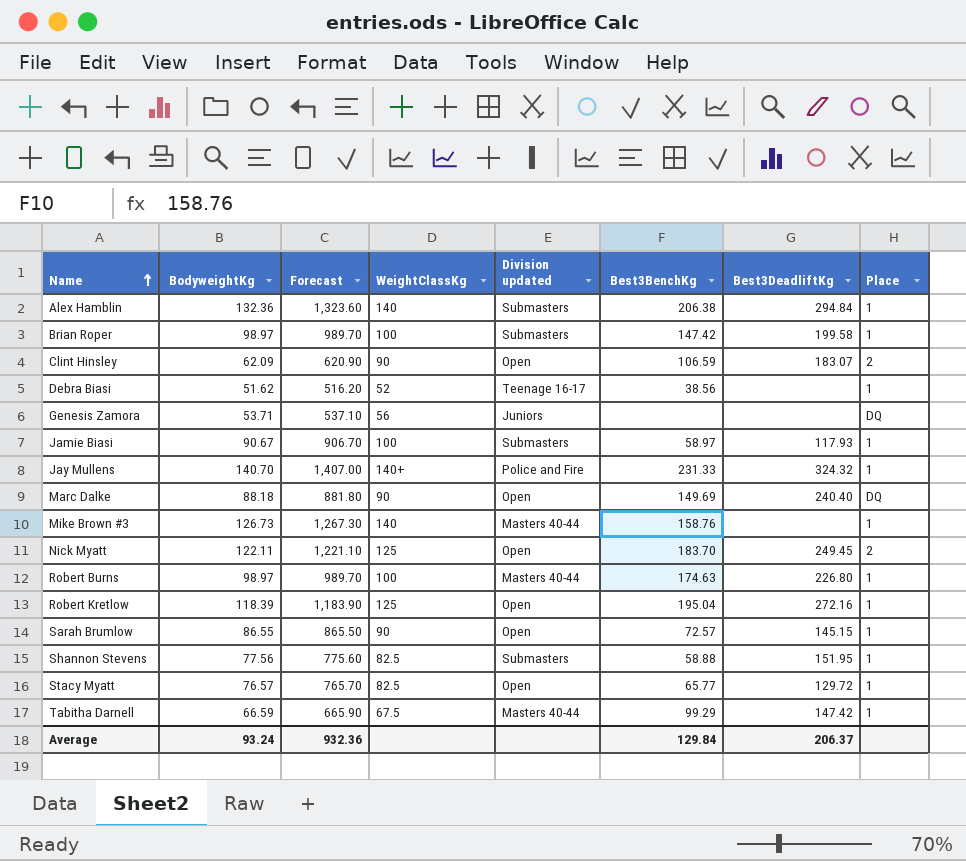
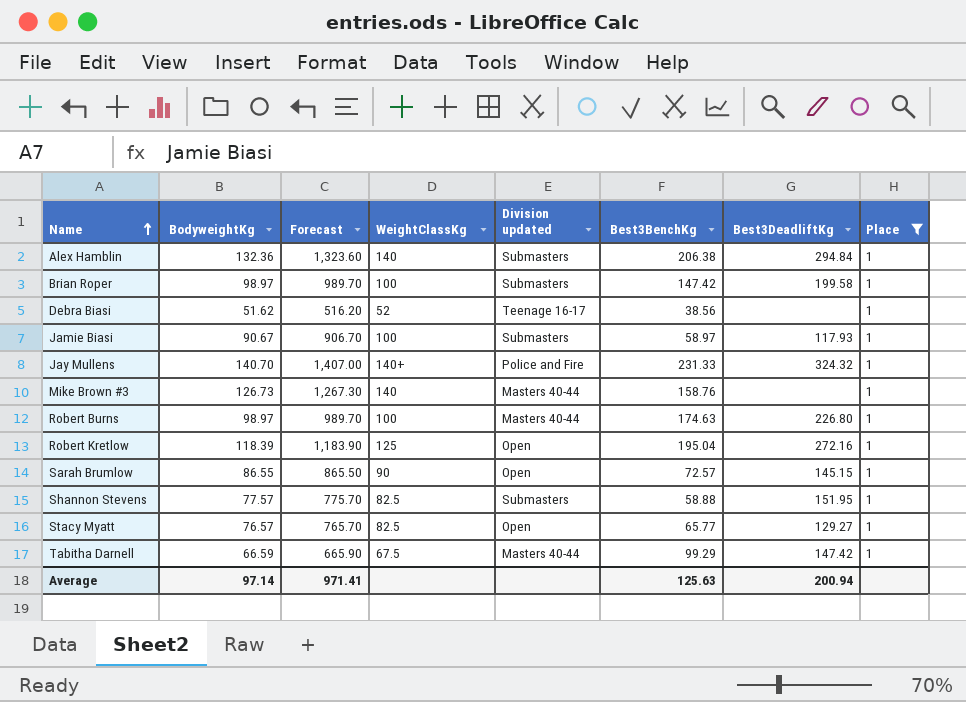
filter: none -> Place = 1
Shannon Stevens | BodyweightKg: 77.56 -> 77.57
Shannon Stevens | Forecast: 775.60 -> 775.70
Stacy Myatt | Best3DeadliftKg: 129.72 -> 129.27
Average | BodyweightKg: 93.24 -> 97.14
Average | Forecast: 932.36 -> 971.41
Average | Best3BenchKg: 129.84 -> 125.63
Average | Best3DeadliftKg: 206.37 -> 200.94

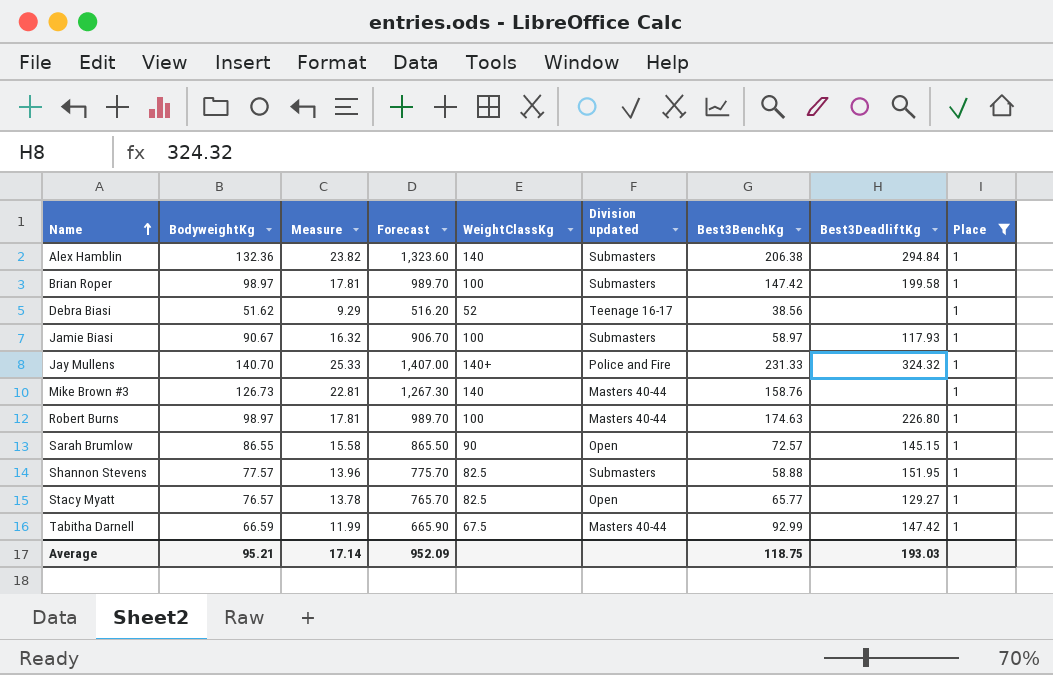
column Measure | formula: none -> [BodyweightKg] * 0.18
row Robert Kretlow: 118.39 | 1,183.90 | 125 | Open | 195.04 | 272.16 | 1 -> none
Tabitha Darnell | Best3BenchKg: 99.29 -> 92.99
Average | BodyweightKg: 97.14 -> 95.21
Average | Forecast: 971.41 -> 952.09
Average | Best3BenchKg: 125.63 -> 118.75
Average | Best3DeadliftKg: 200.94 -> 193.03

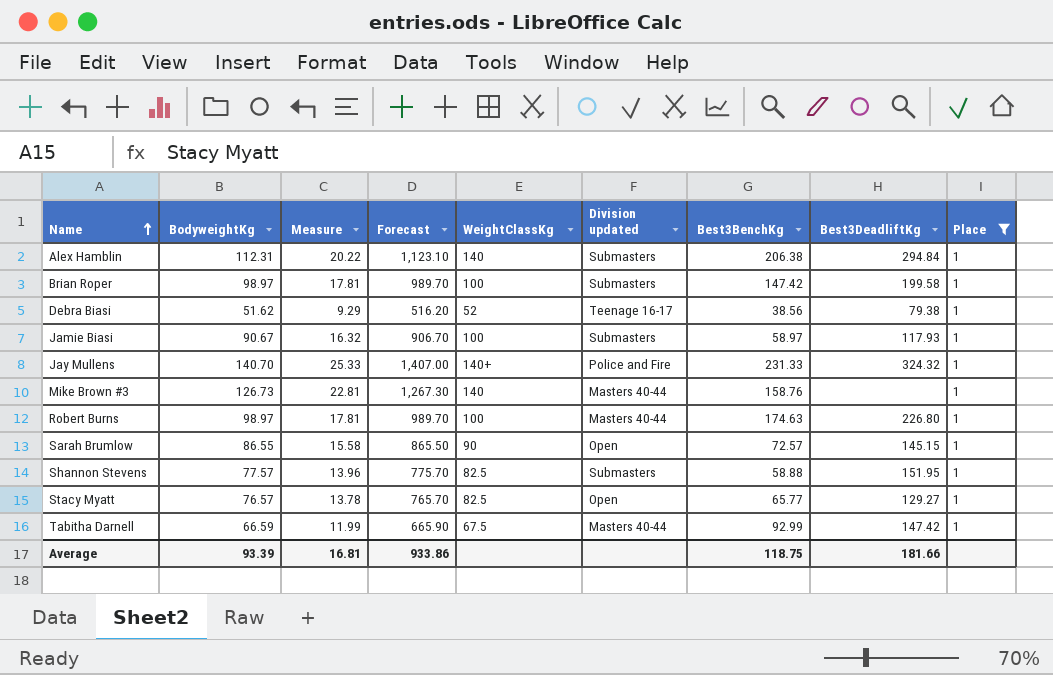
Alex Hamblin | BodyweightKg: 132.36 -> 112.31
Alex Hamblin | Measure: 23.82 -> 20.22
Alex Hamblin | Forecast: 1,323.60 -> 1,123.10
Debra Biasi | Best3DeadliftKg: none -> 79.38
Average | BodyweightKg: 95.21 -> 93.39
Average | Measure: 17.14 -> 16.81
Average | Forecast: 952.09 -> 933.86
Average | Best3DeadliftKg: 193.03 -> 181.66

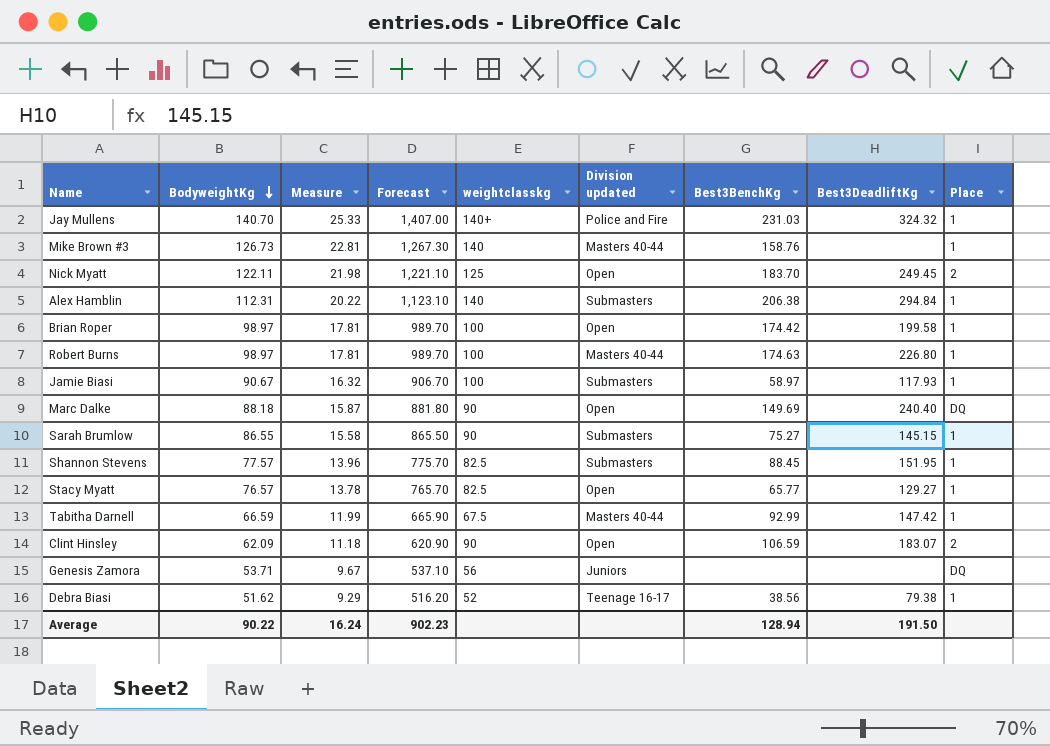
filter: Place = 1 -> none
row order: Name ascending -> BodyweightKg descending
column name: WeightClassKg -> weightclasskg
Jay Mullens | Best3BenchKg: 231.33 -> 231.03
Brian Roper | Division updated: Submasters -> Open
Brian Roper | Best3BenchKg: 147.42 -> 174.42
Sarah Brumlow | Division updated: Open -> Submasters
Sarah Brumlow | Best3BenchKg: 72.57 -> 75.27
Shannon Stevens | Best3BenchKg: 58.88 -> 88.45
Average | BodyweightKg: 93.39 -> 90.22
Average | Measure: 16.81 -> 16.24
Average | Forecast: 933.86 -> 902.23
Average | Best3BenchKg: 118.75 -> 128.94
Average | Best3DeadliftKg: 181.66 -> 191.50

